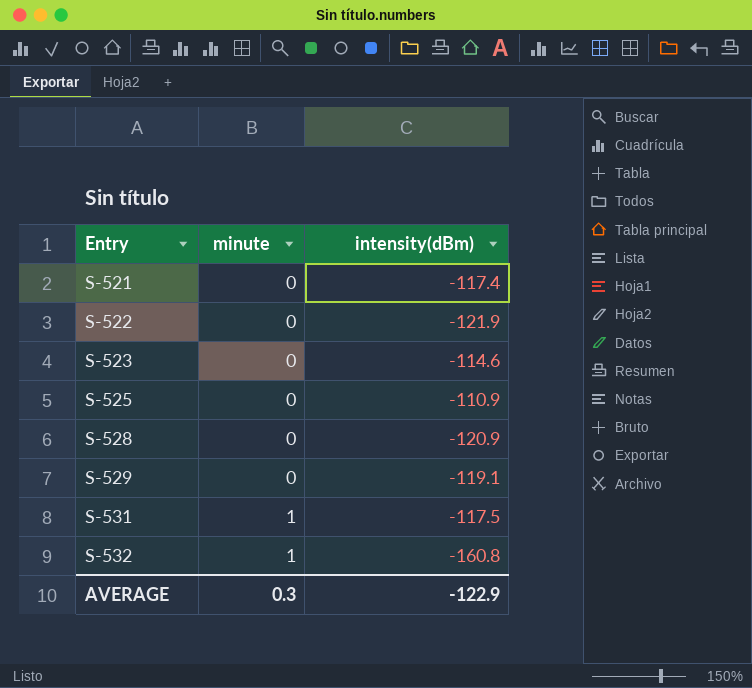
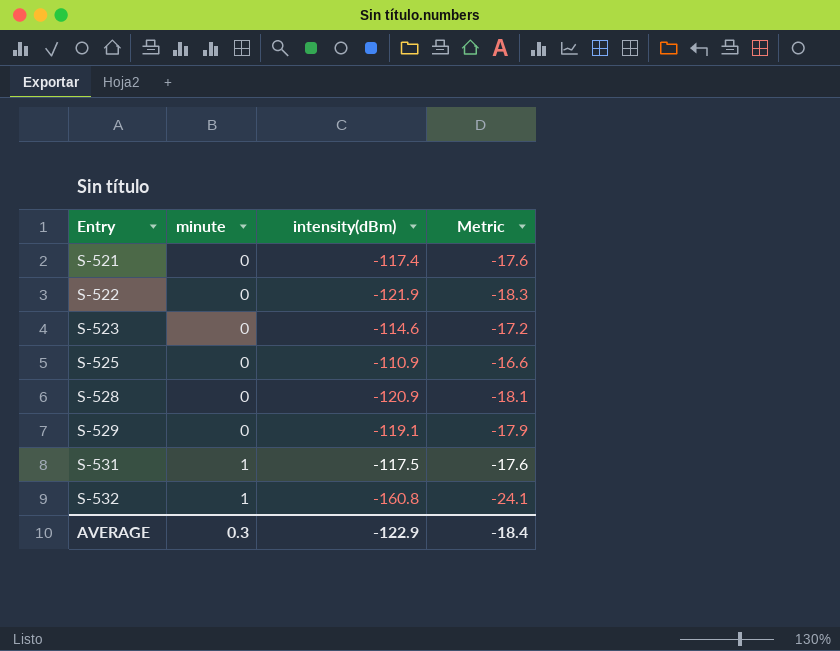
column Metric | formula: none -> [intensity(dBm)] * 0.15

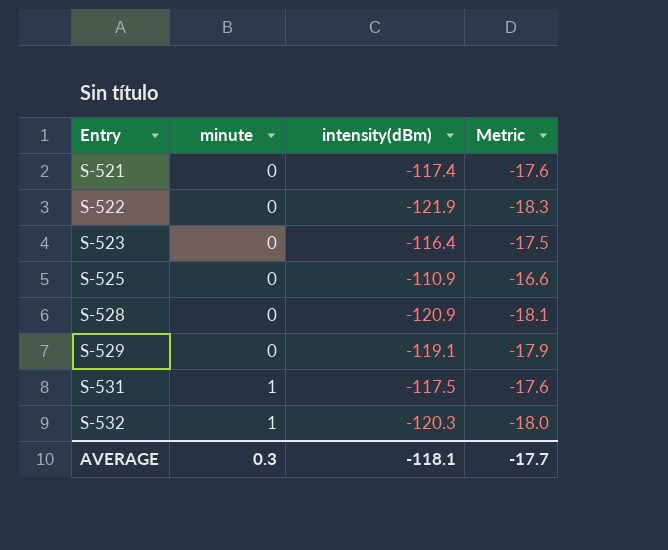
S-523 | intensity(dBm): -114.6 -> -116.4
S-523 | Metric: -17.2 -> -17.5
S-532 | intensity(dBm): -160.8 -> -120.3
S-532 | Metric: -24.1 -> -18.0
AVERAGE | intensity(dBm): -122.9 -> -118.1
AVERAGE | Metric: -18.4 -> -17.7

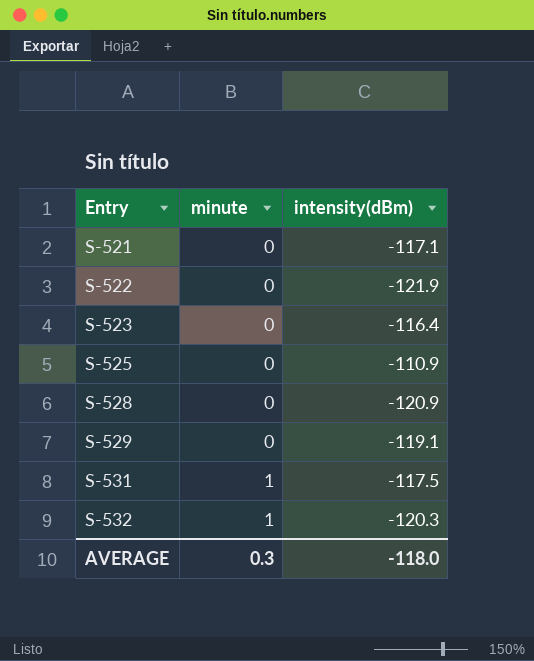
column Metric | formula: [intensity(dBm)] * 0.15 -> none
S-521 | intensity(dBm): -117.4 -> -117.1
AVERAGE | intensity(dBm): -118.1 -> -118.0

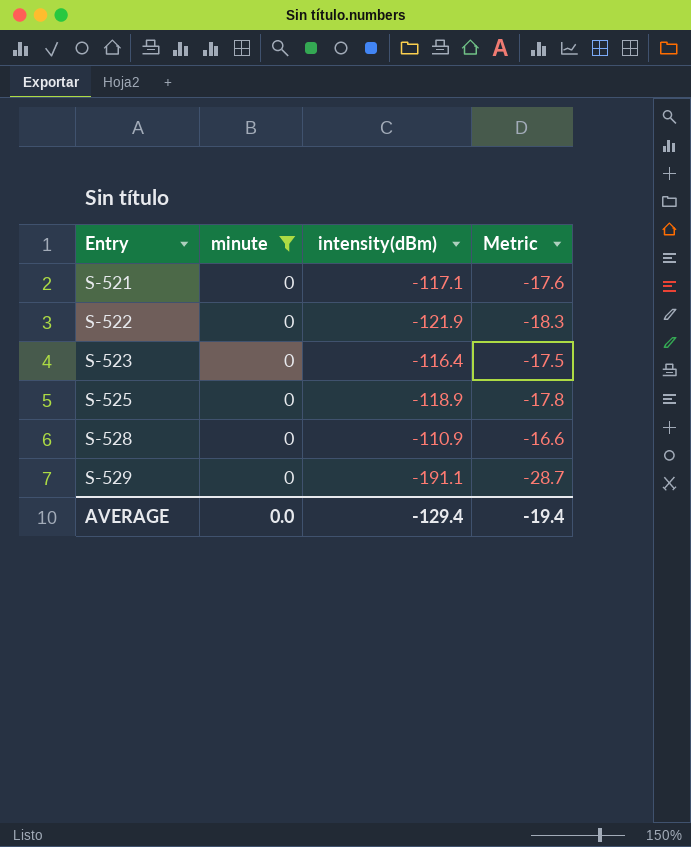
filter: none -> minute = 0
column Metric | formula: none -> [intensity(dBm)] * 0.15
S-525 | intensity(dBm): -110.9 -> -118.9
S-528 | intensity(dBm): -120.9 -> -110.9
S-529 | intensity(dBm): -119.1 -> -191.1
AVERAGE | minute: 0.3 -> 0.0
AVERAGE | intensity(dBm): -118.0 -> -129.4

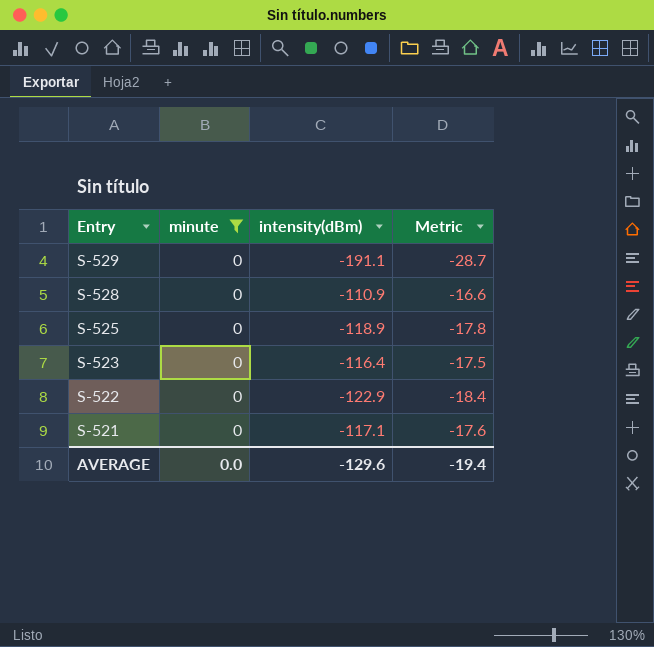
row order: Entry ascending -> Entry descending
S-522 | intensity(dBm): -121.9 -> -122.9
S-522 | Metric: -18.3 -> -18.4
AVERAGE | intensity(dBm): -129.4 -> -129.6

